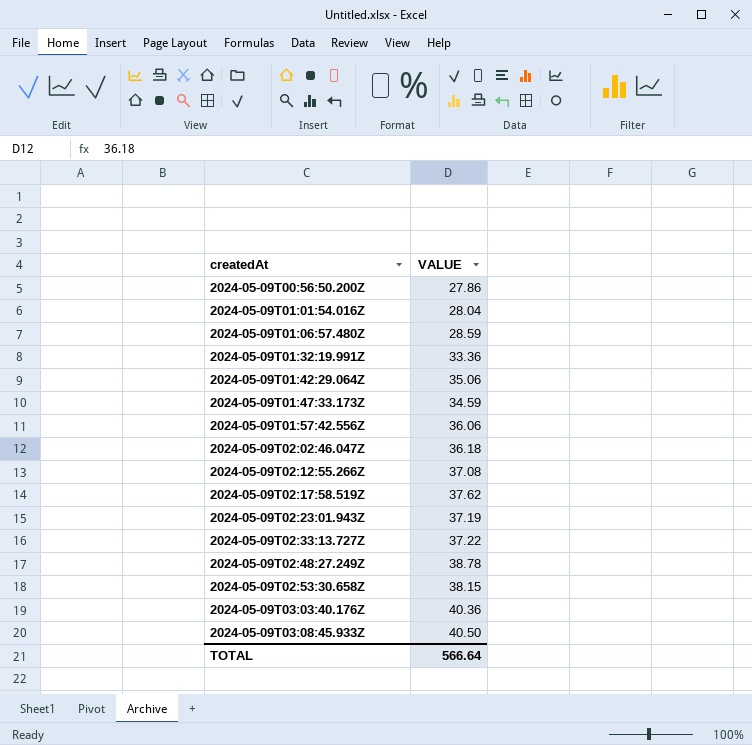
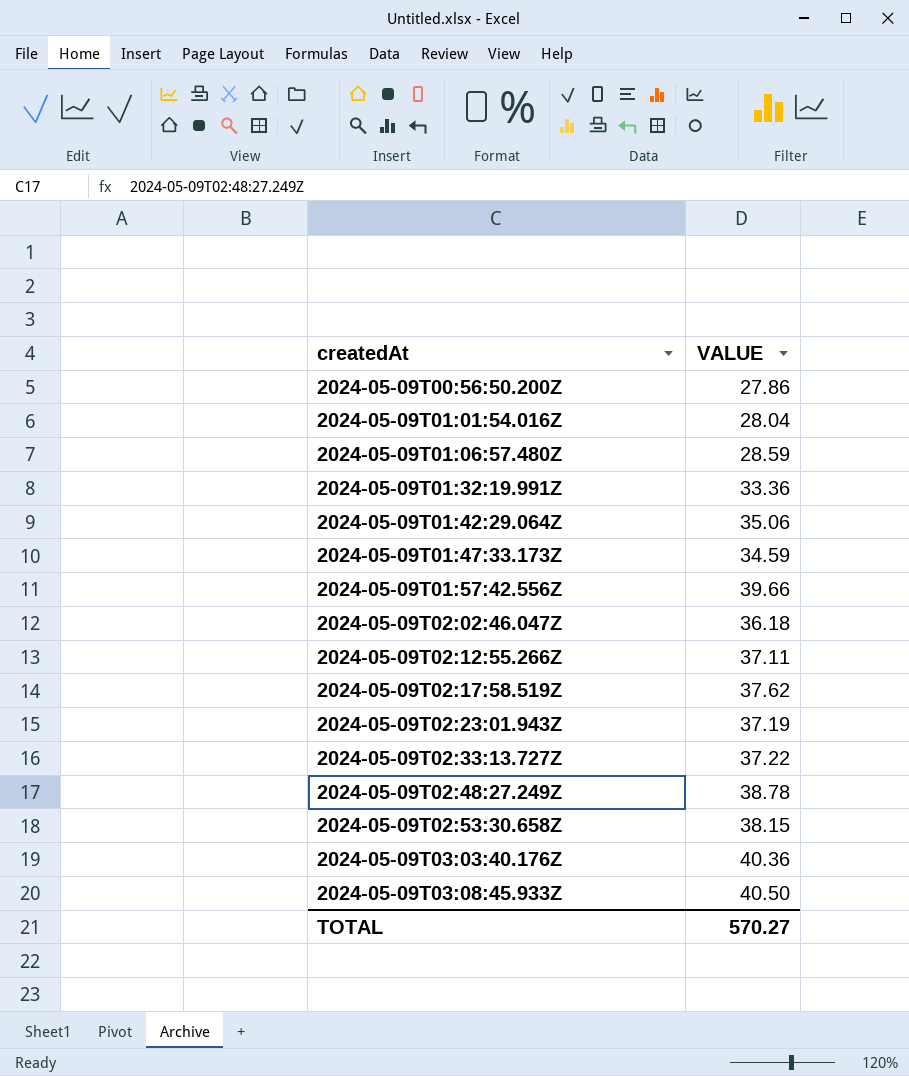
2024-05-09T01:57:42.556Z | VALUE: 36.06 -> 39.66
2024-05-09T02:12:55.266Z | VALUE: 37.08 -> 37.11
TOTAL | VALUE: 566.64 -> 570.27

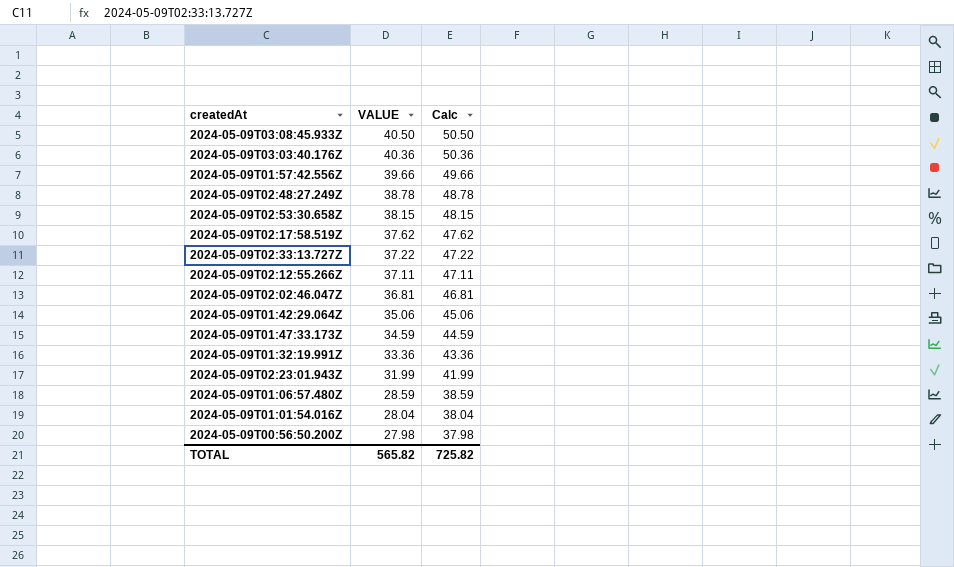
row order: createdAt ascending -> VALUE descending
column Calc | formula: none -> [VALUE] + 10
2024-05-09T02:02:46.047Z | VALUE: 36.18 -> 36.81
2024-05-09T02:23:01.943Z | VALUE: 37.19 -> 31.99
2024-05-09T00:56:50.200Z | VALUE: 27.86 -> 27.98
TOTAL | VALUE: 570.27 -> 565.82

